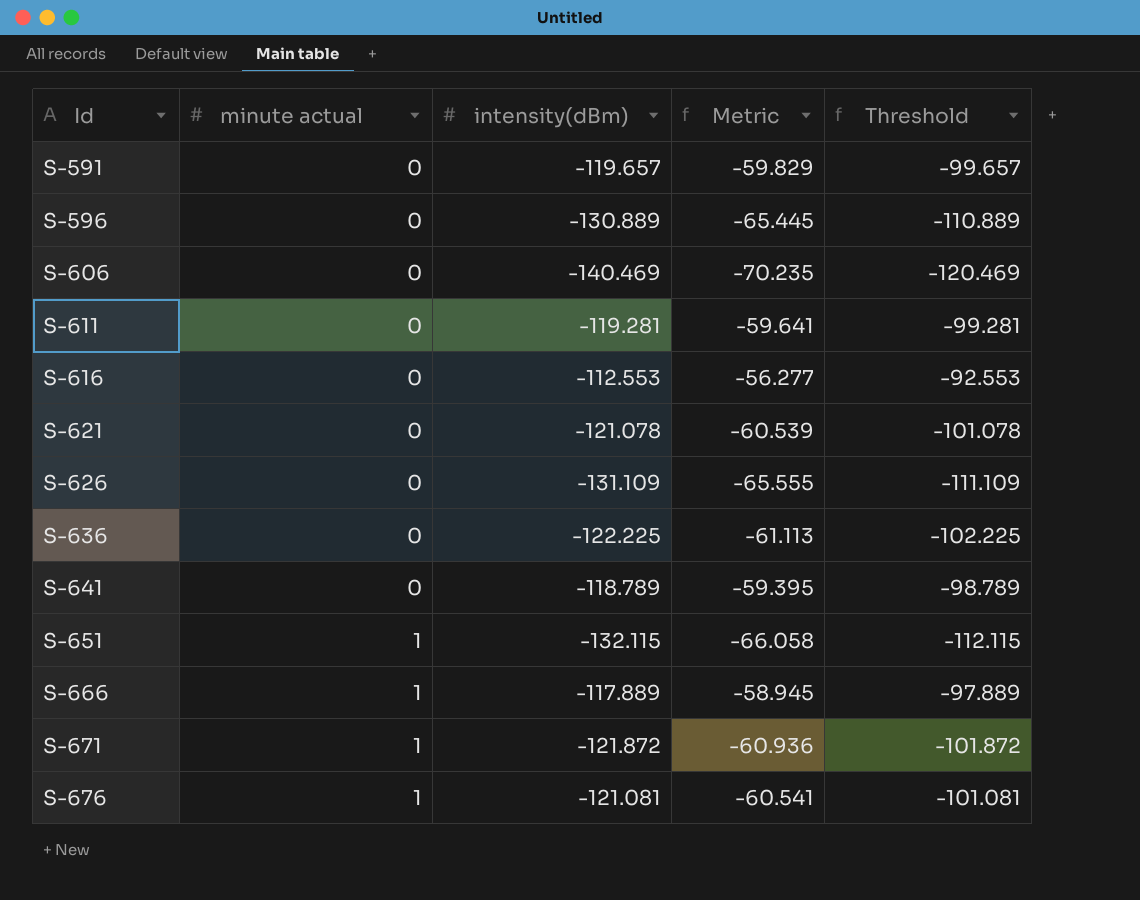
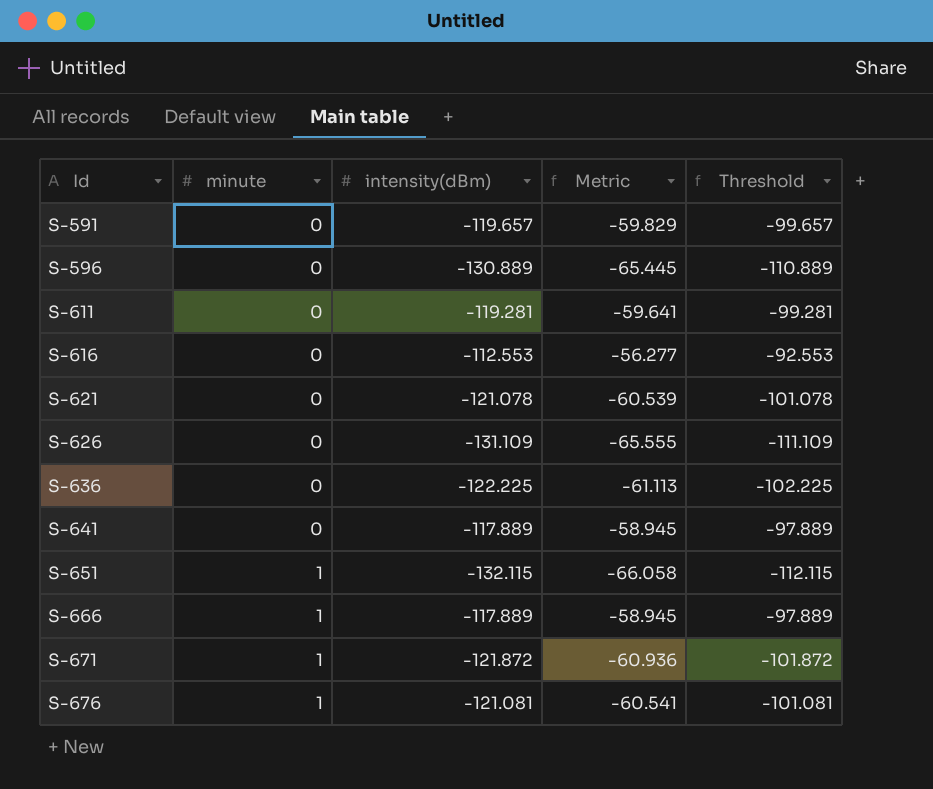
column name: minute actual -> minute
row S-606: 0 | -140.469 | -70.235 | -120.469 -> none
S-641 | intensity(dBm): -118.789 -> -117.889
S-641 | Metric: -59.395 -> -58.945
S-641 | Threshold: -98.789 -> -97.889

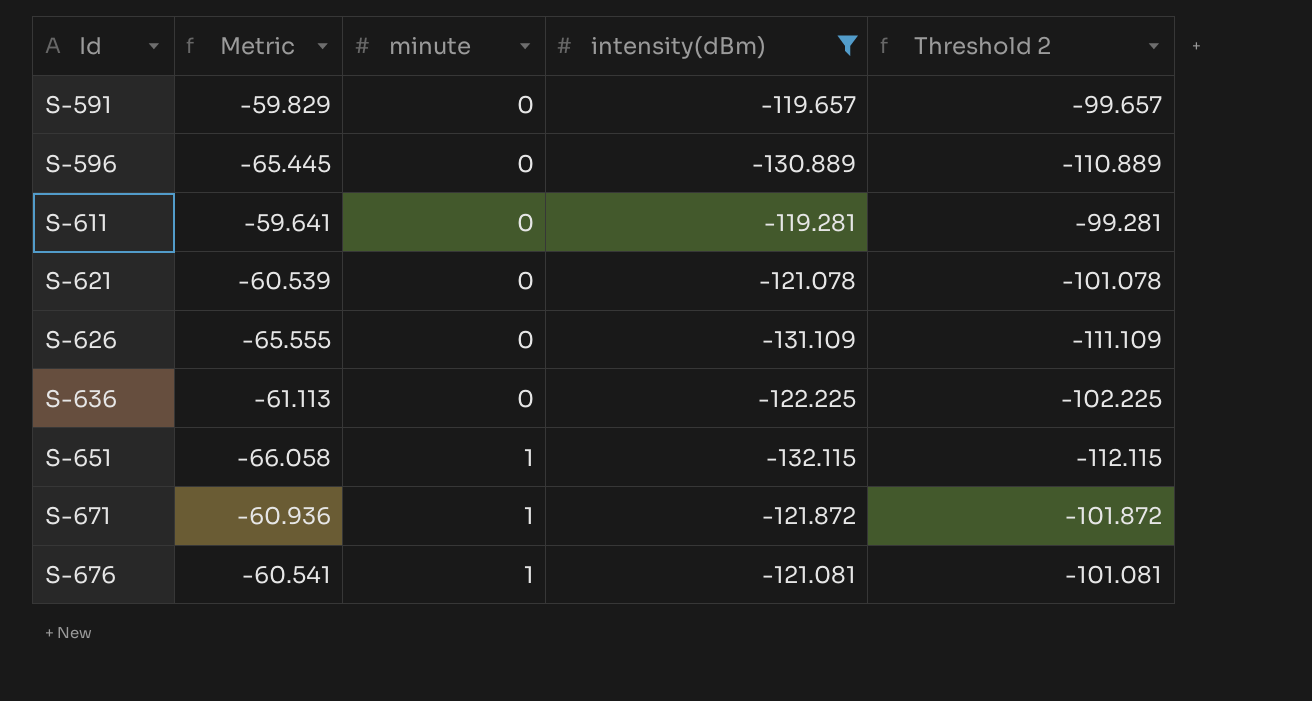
filter: none -> intensity(dBm) <= -119.281
column Metric | position: 4 -> 2
column name: Threshold -> Threshold 2

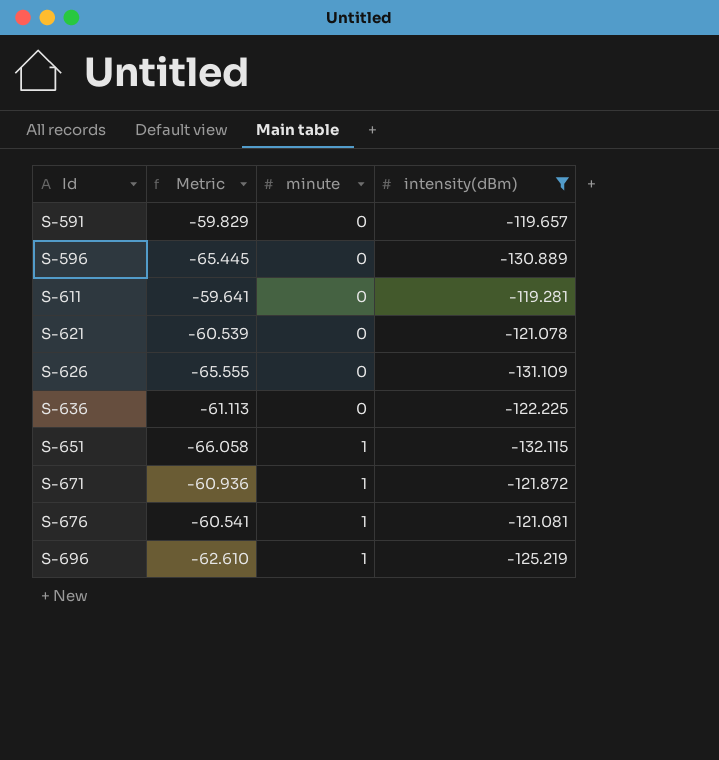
column Threshold 2 | formula: [intensity(dBm)] + 20 -> none
row S-696: none -> -62.610 | 1 | -125.219

